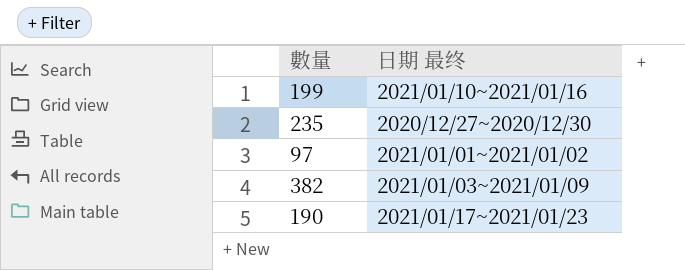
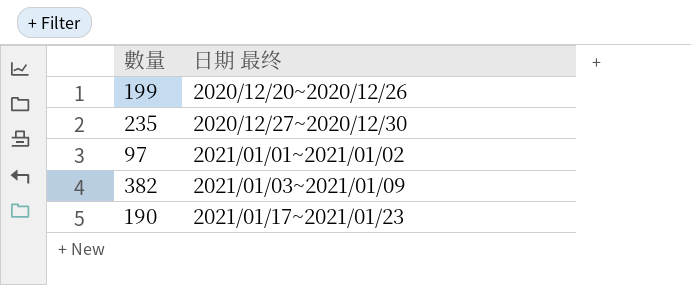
199 | 日期 最终: 2021/01/10~2021/01/16 -> 2020/12/20~2020/12/26

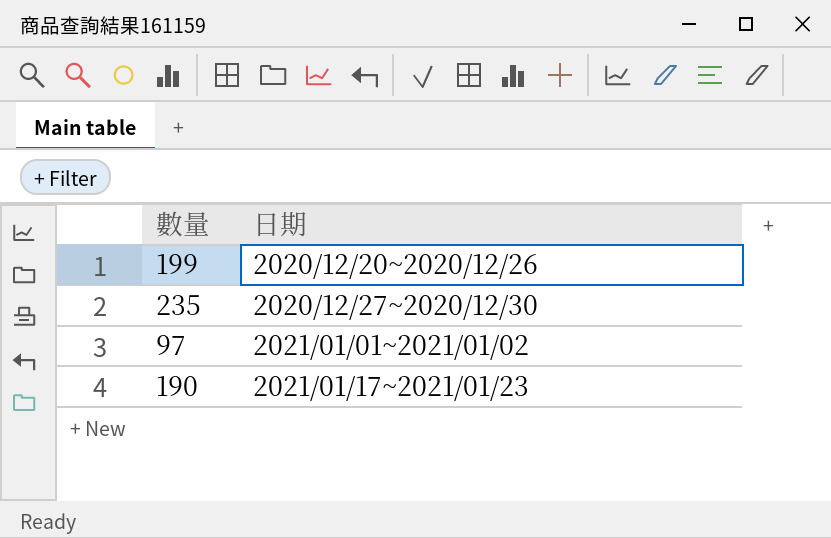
column name: 日期 最终 -> 日期
row 382: 2021/01/03~2021/01/09 -> none

